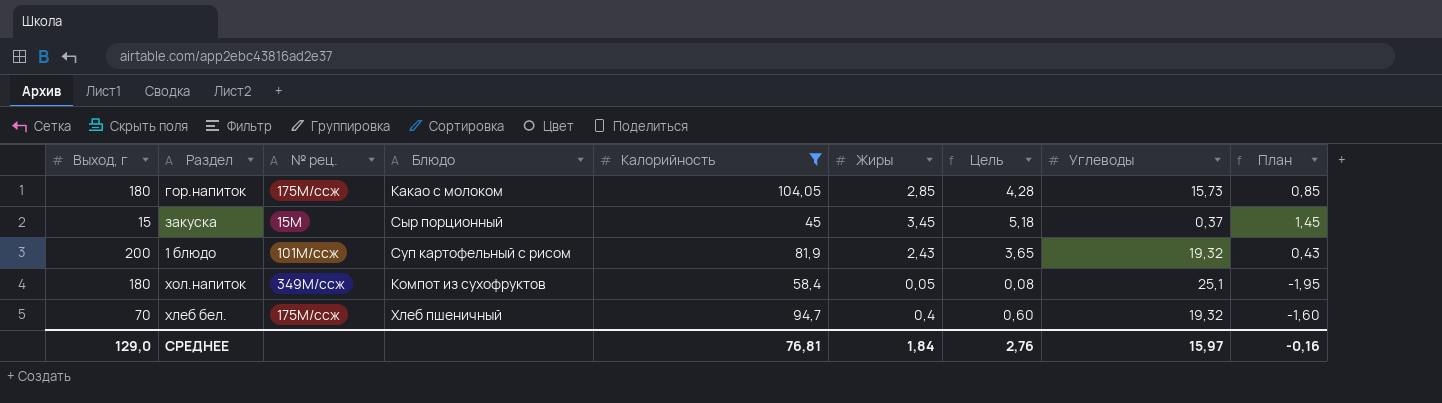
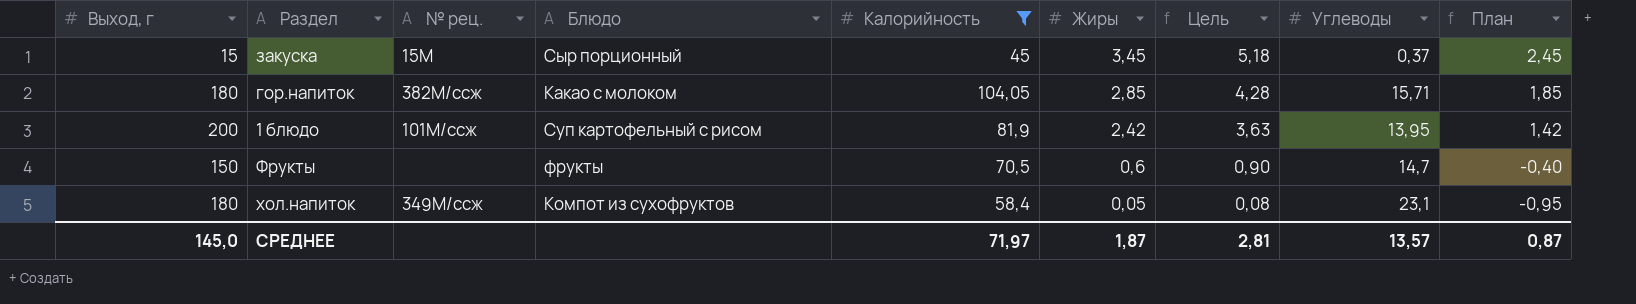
row order: none -> Жиры descending
column План | formula: [Жиры] - 2 -> [Жиры] - 1
row хлеб бел.: 70 | 175М/ссж | Хлеб пшеничный | 94,7 | 0,4 | 0,60 | 19,32 | -1,60 -> none
гор.напиток | № рец.: 175М/ссж -> 382М/ссж
гор.напиток | Углеводы: 15,73 -> 15,71
1 блюдо | Жиры: 2,43 -> 2,42
1 блюдо | Цель: 3,65 -> 3,63
1 блюдо | Углеводы: 19,32 -> 13,95
row Фрукты: none -> 150 | none | фрукты | 70,5 | 0,6 | 0,90 | 14,7 | -0,40
хол.напиток | Углеводы: 25,1 -> 23,1
СРЕДНЕЕ | Выход, г: 129,0 -> 145,0
СРЕДНЕЕ | Калорийность: 76,81 -> 71,97
СРЕДНЕЕ | Жиры: 1,84 -> 1,87
СРЕДНЕЕ | Цель: 2,76 -> 2,81
СРЕДНЕЕ | Углеводы: 15,97 -> 13,57
СРЕДНЕЕ | План: -0,16 -> 0,87

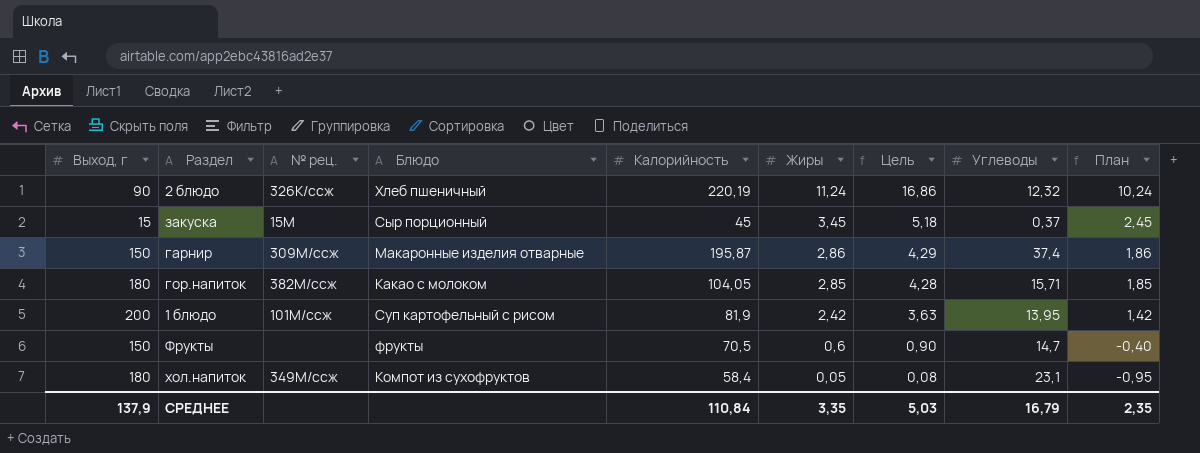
filter: Калорийность <= 104,05 -> none
СРЕДНЕЕ | Выход, г: 145,0 -> 137,9
СРЕДНЕЕ | Калорийность: 71,97 -> 110,84
СРЕДНЕЕ | Жиры: 1,87 -> 3,35
СРЕДНЕЕ | Цель: 2,81 -> 5,03
СРЕДНЕЕ | Углеводы: 13,57 -> 16,79
СРЕДНЕЕ | План: 0,87 -> 2,35

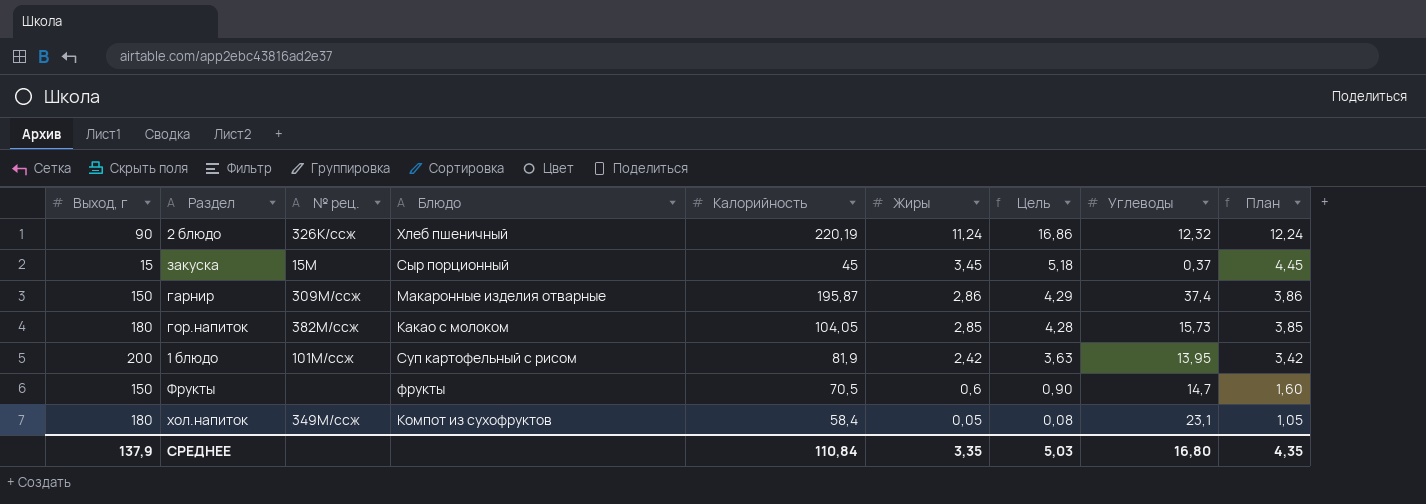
column План | formula: [Жиры] - 1 -> [Жиры] + 1
гор.напиток | Углеводы: 15,71 -> 15,73
СРЕДНЕЕ | Углеводы: 16,79 -> 16,80
СРЕДНЕЕ | План: 2,35 -> 4,35

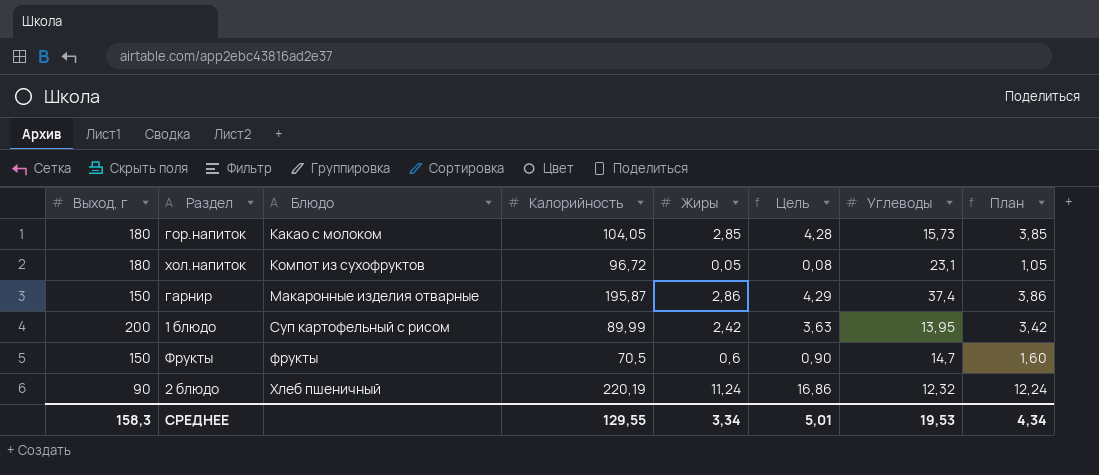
row order: Жиры descending -> Блюдо ascending
column № рец. | position: 3 -> none
row закуска: 15 | 15М | Сыр порционный | 45 | 3,45 | 5,18 | 0,37 | 4,45 -> none
хол.напиток | Калорийность: 58,4 -> 96,72
1 блюдо | Калорийность: 81,9 -> 89,99
СРЕДНЕЕ | Выход, г: 137,9 -> 158,3
СРЕДНЕЕ | Калорийность: 110,84 -> 129,55
СРЕДНЕЕ | Жиры: 3,35 -> 3,34
СРЕДНЕЕ | Цель: 5,03 -> 5,01
СРЕДНЕЕ | Углеводы: 16,80 -> 19,53
СРЕДНЕЕ | План: 4,35 -> 4,34

